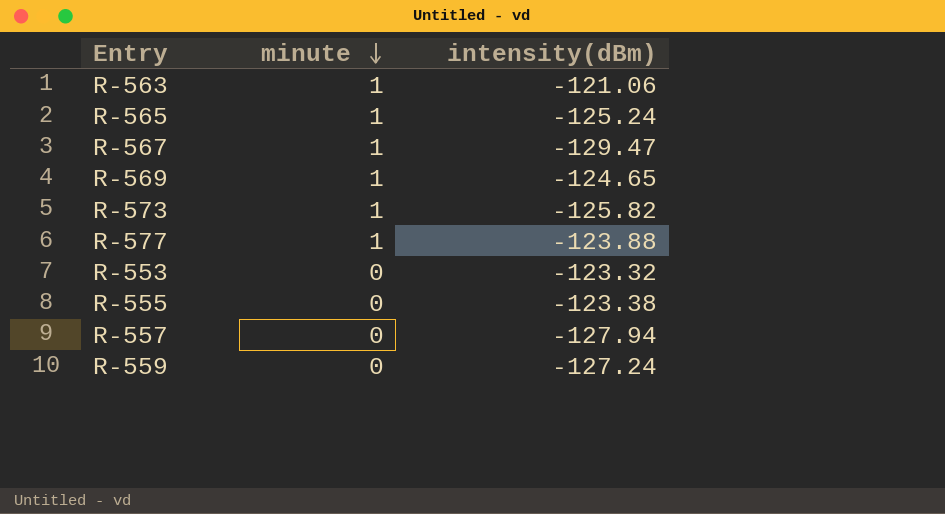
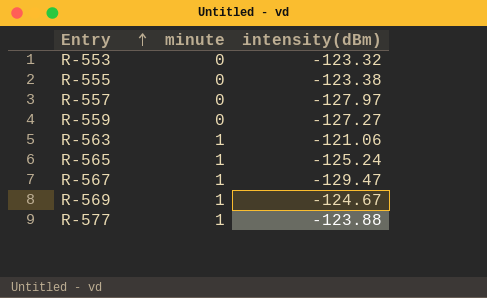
row order: minute descending -> Entry ascending
row R-573: 1 | -125.82 -> none
R-557 | intensity(dBm): -127.94 -> -127.97
R-559 | intensity(dBm): -127.24 -> -127.27
R-569 | intensity(dBm): -124.65 -> -124.67

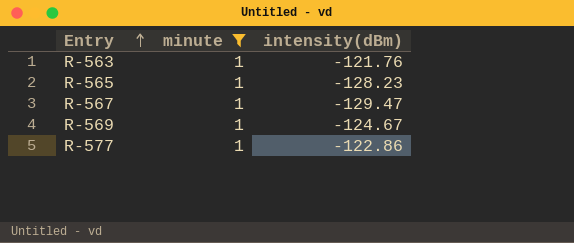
filter: none -> minute = 1
R-563 | intensity(dBm): -121.06 -> -121.76
R-565 | intensity(dBm): -125.24 -> -128.23
R-577 | intensity(dBm): -123.88 -> -122.86

